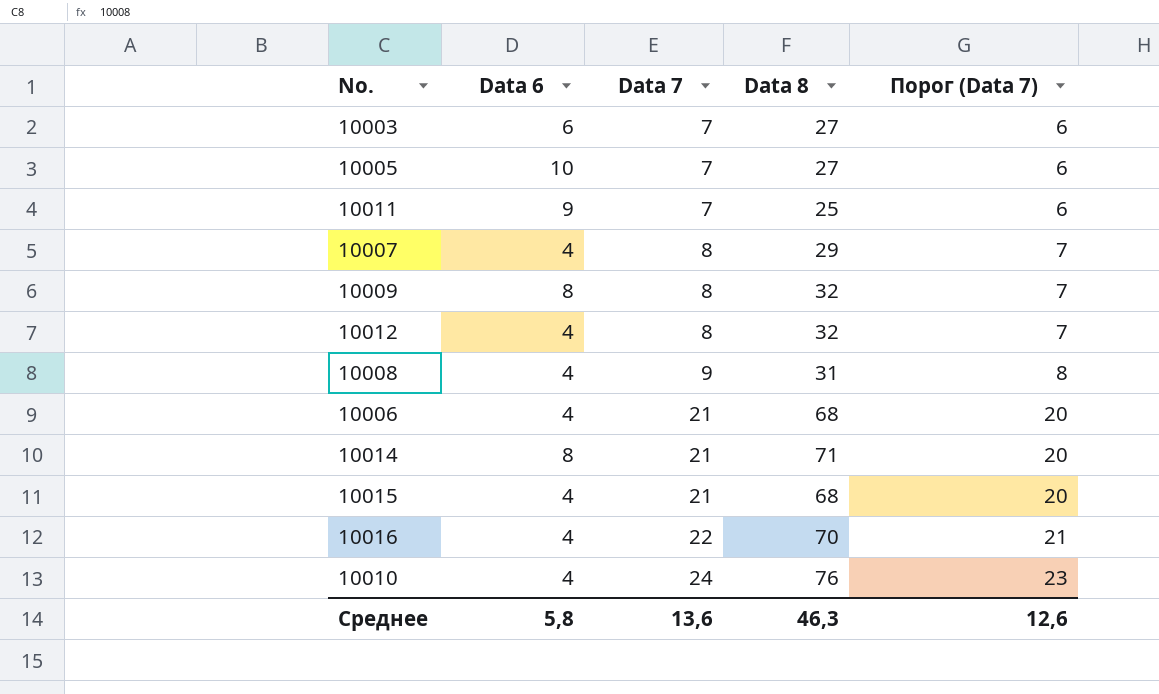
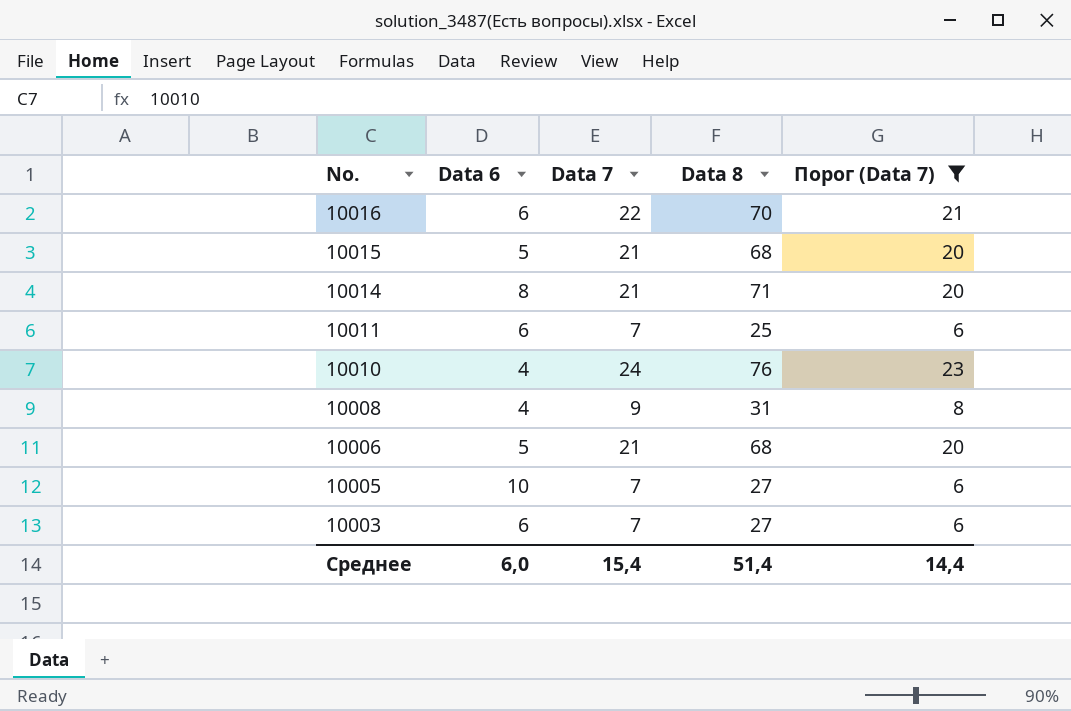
filter: none -> Порог (Data 7) != 7
row order: Data 7 ascending -> No. descending
10016 | Data 6: 4 -> 6
10015 | Data 6: 4 -> 5
10011 | Data 6: 9 -> 6
10006 | Data 6: 4 -> 5
Среднее | Data 6: 5,8 -> 6,0
Среднее | Data 7: 13,6 -> 15,4
Среднее | Data 8: 46,3 -> 51,4
Среднее | Порог (Data 7): 12,6 -> 14,4

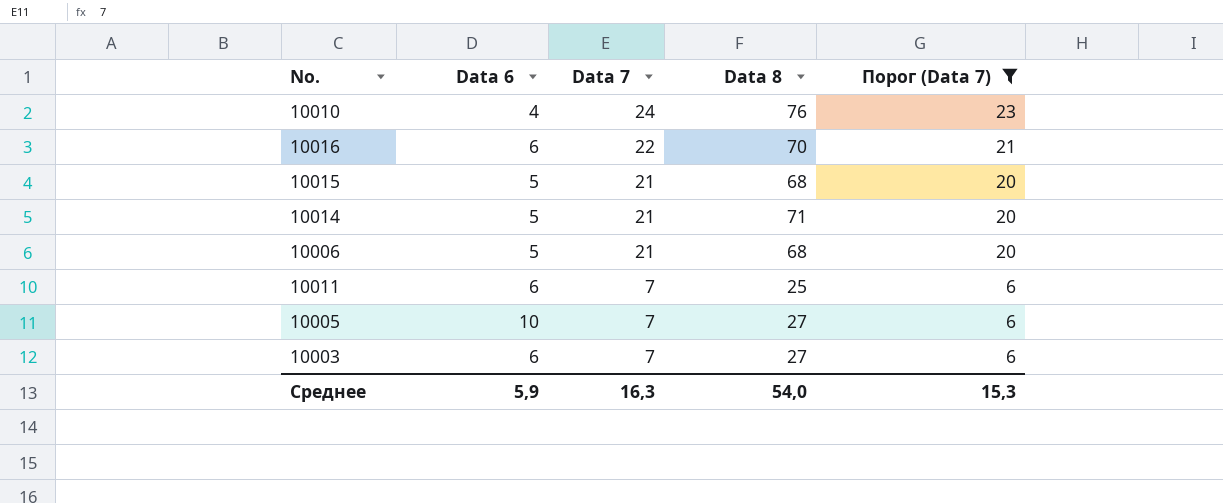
row order: No. descending -> Data 7 descending
row 10008: 4 | 9 | 31 | 8 -> none
10014 | Data 6: 8 -> 5
Среднее | Data 6: 6,0 -> 5,9
Среднее | Data 7: 15,4 -> 16,3
Среднее | Data 8: 51,4 -> 54,0
Среднее | Порог (Data 7): 14,4 -> 15,3

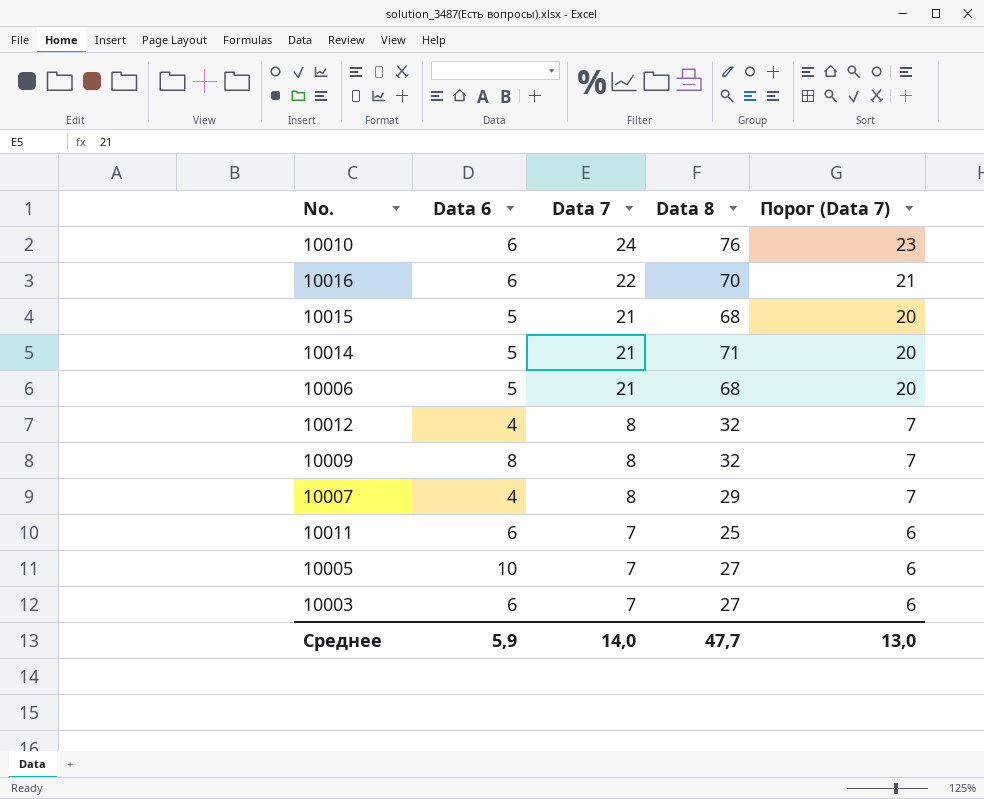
filter: Порог (Data 7) != 7 -> none
10010 | Data 6: 4 -> 6
Среднее | Data 7: 16,3 -> 14,0
Среднее | Data 8: 54,0 -> 47,7
Среднее | Порог (Data 7): 15,3 -> 13,0

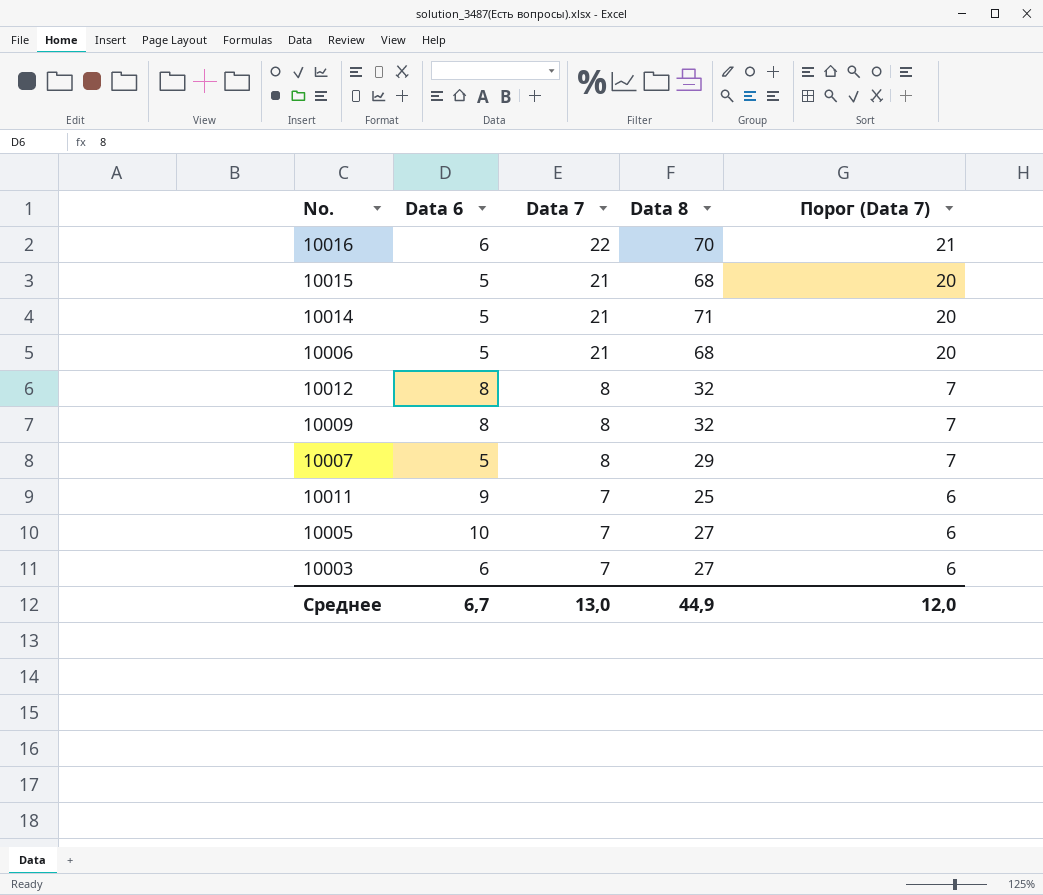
row 10010: 6 | 24 | 76 | 23 -> none
10012 | Data 6: 4 -> 8
10007 | Data 6: 4 -> 5
10011 | Data 6: 6 -> 9
Среднее | Data 6: 5,9 -> 6,7
Среднее | Data 7: 14,0 -> 13,0
Среднее | Data 8: 47,7 -> 44,9
Среднее | Порог (Data 7): 13,0 -> 12,0

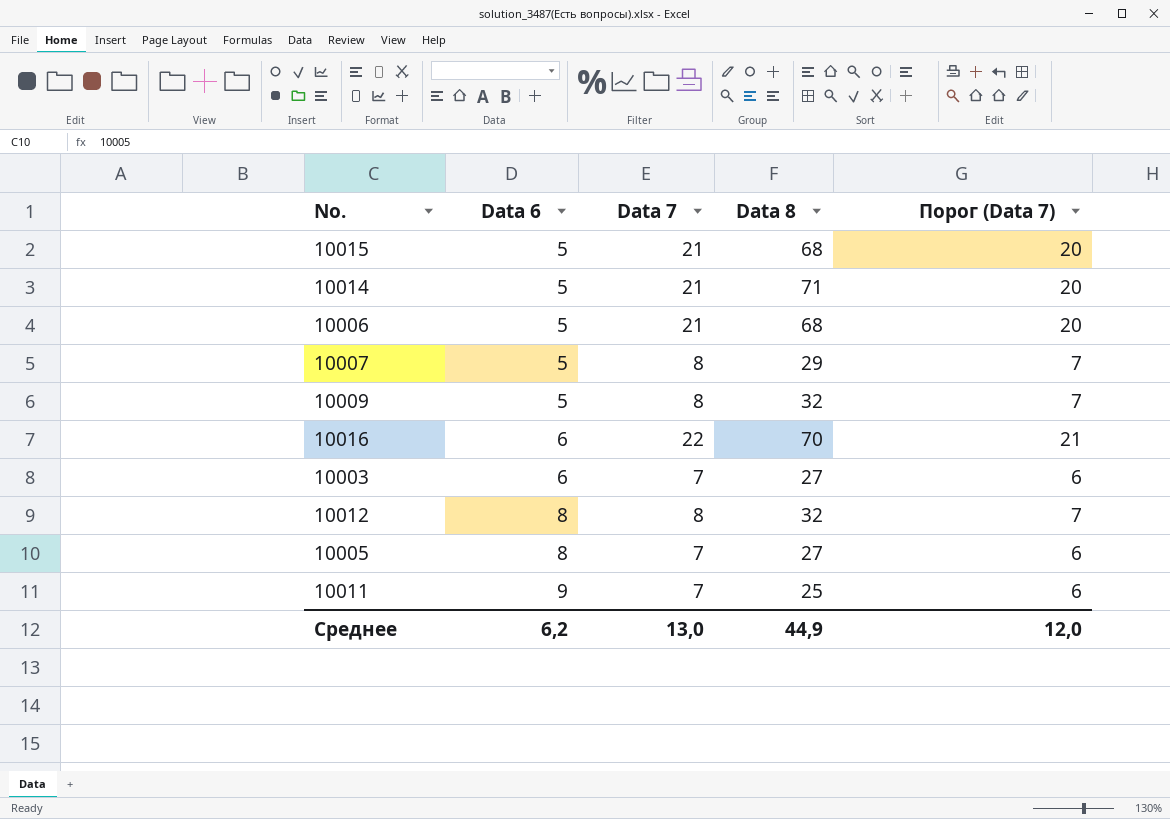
row order: Data 7 descending -> Data 6 ascending
10009 | Data 6: 8 -> 5
10005 | Data 6: 10 -> 8
Среднее | Data 6: 6,7 -> 6,2

